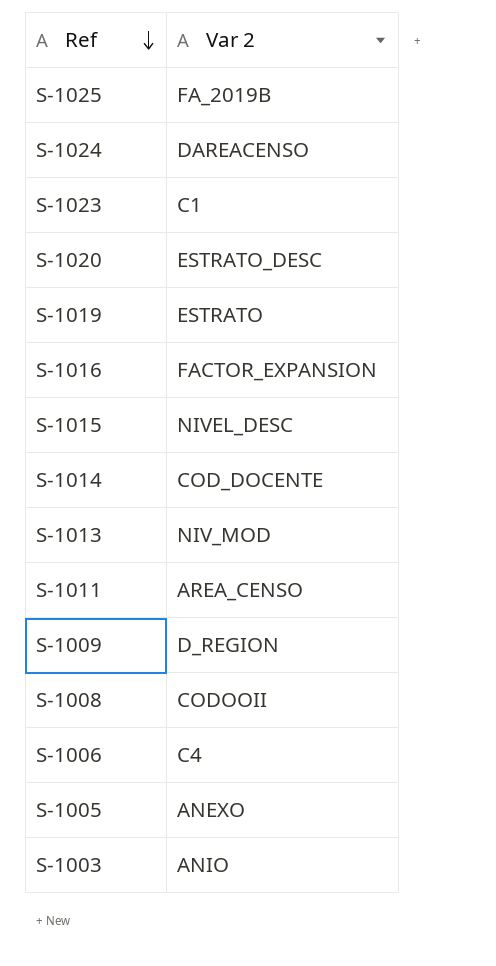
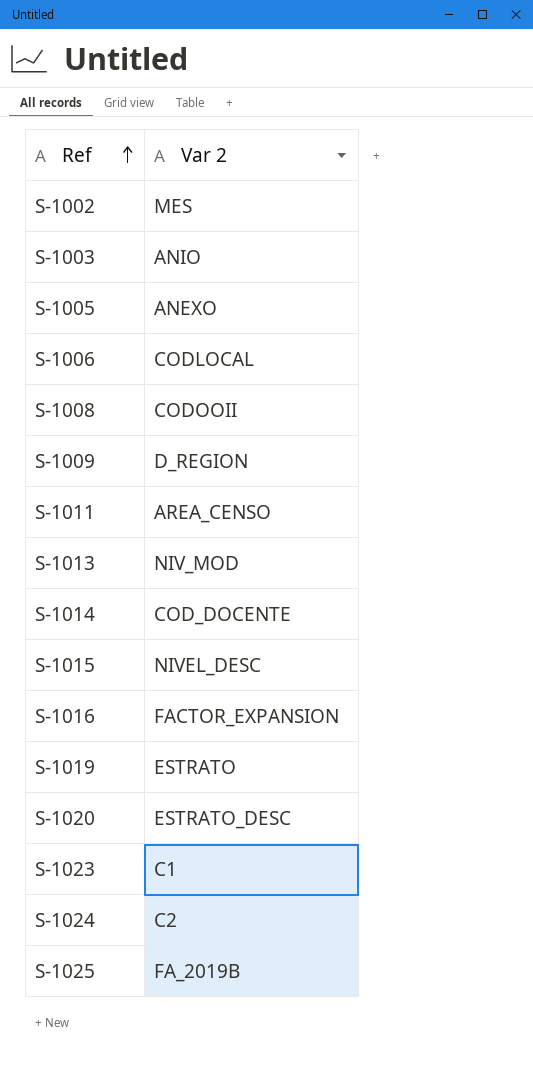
row order: Ref descending -> Ref ascending
row S-1002: none -> MES
S-1006 | Var 2: C4 -> CODLOCAL
S-1024 | Var 2: DAREACENSO -> C2

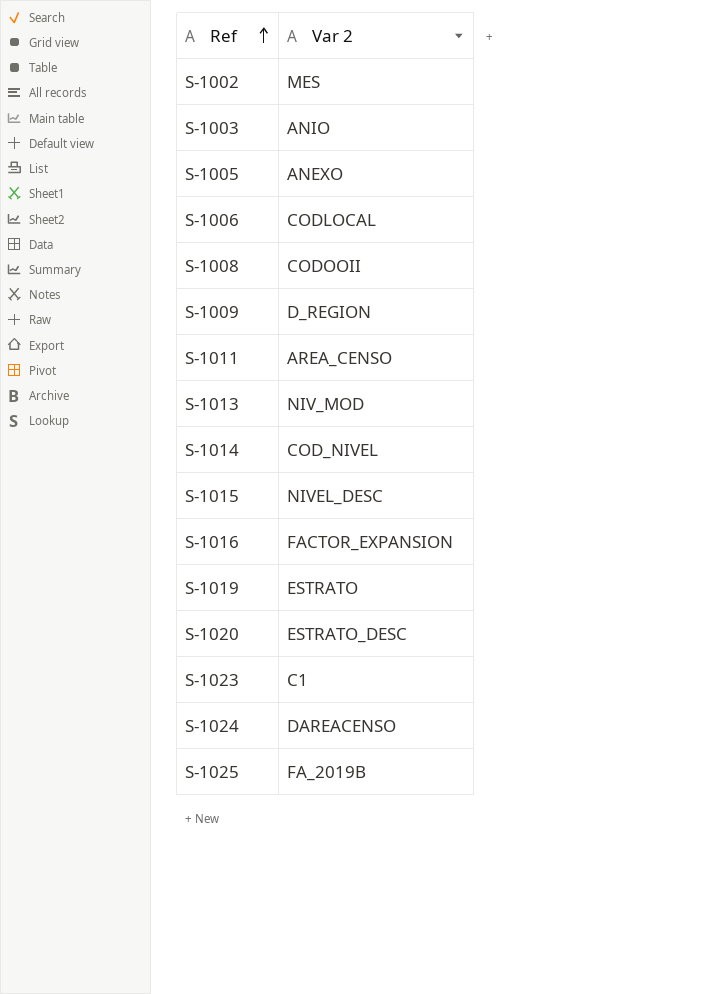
S-1014 | Var 2: COD_DOCENTE -> COD_NIVEL
S-1024 | Var 2: C2 -> DAREACENSO

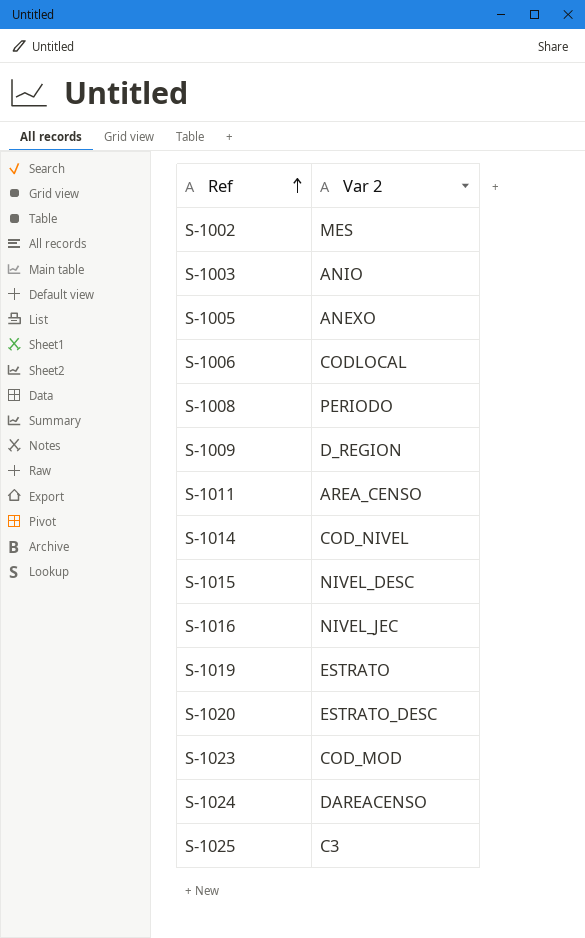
row S-1013: NIV_MOD -> none
S-1008 | Var 2: CODOOII -> PERIODO
S-1016 | Var 2: FACTOR_EXPANSION -> NIVEL_JEC
S-1023 | Var 2: C1 -> COD_MOD
S-1025 | Var 2: FA_2019B -> C3

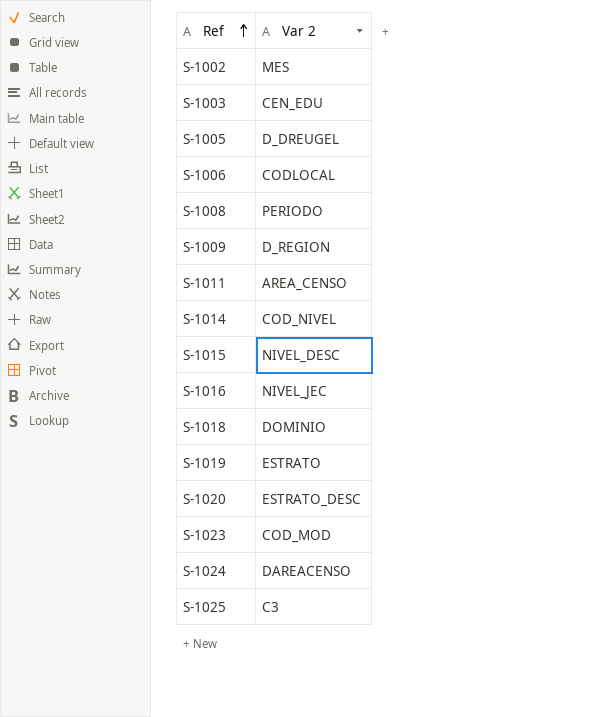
S-1003 | Var 2: ANIO -> CEN_EDU
S-1005 | Var 2: ANEXO -> D_DREUGEL
row S-1018: none -> DOMINIO

